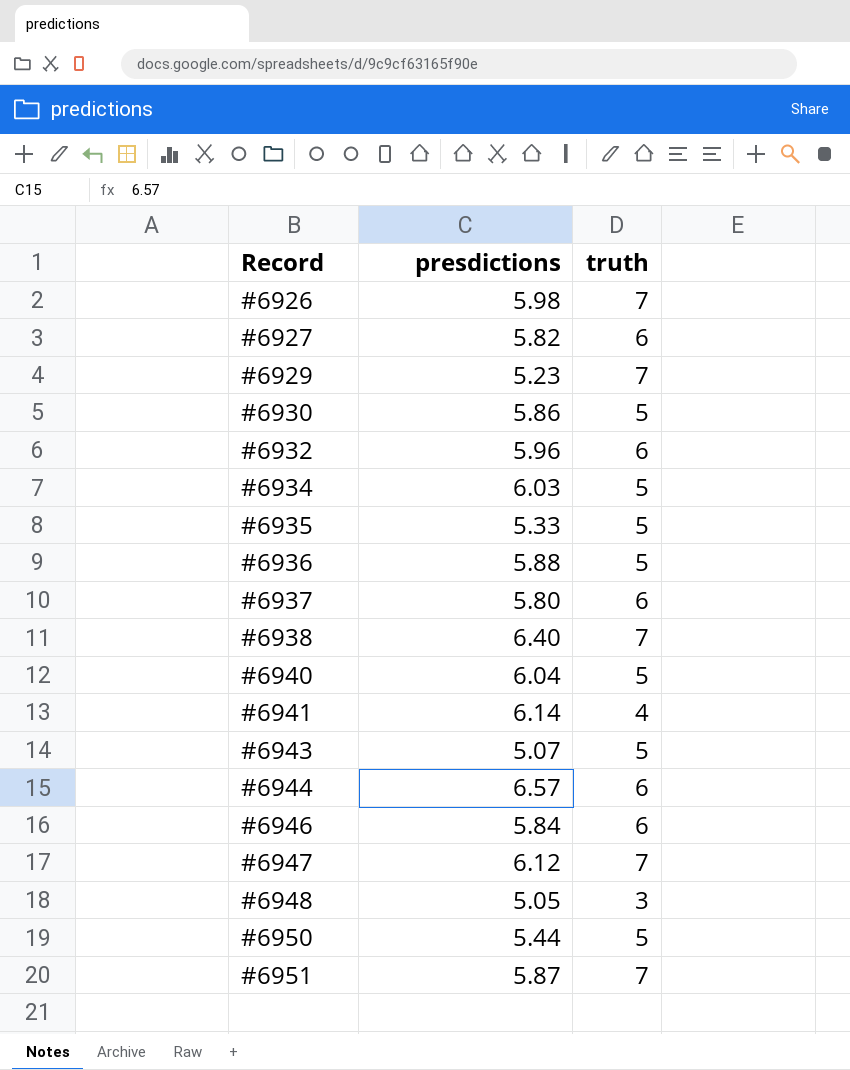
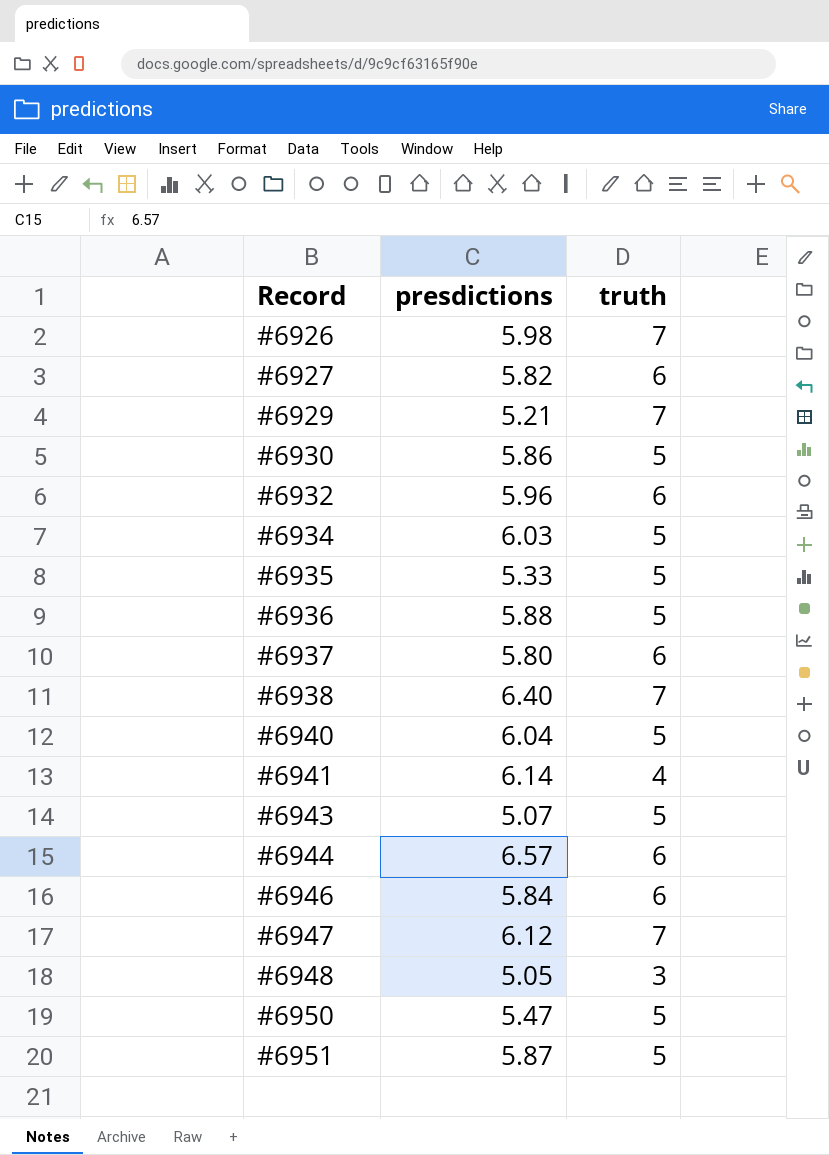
#6929 | presdictions: 5.23 -> 5.21
#6950 | presdictions: 5.44 -> 5.47
#6951 | truth: 7 -> 5

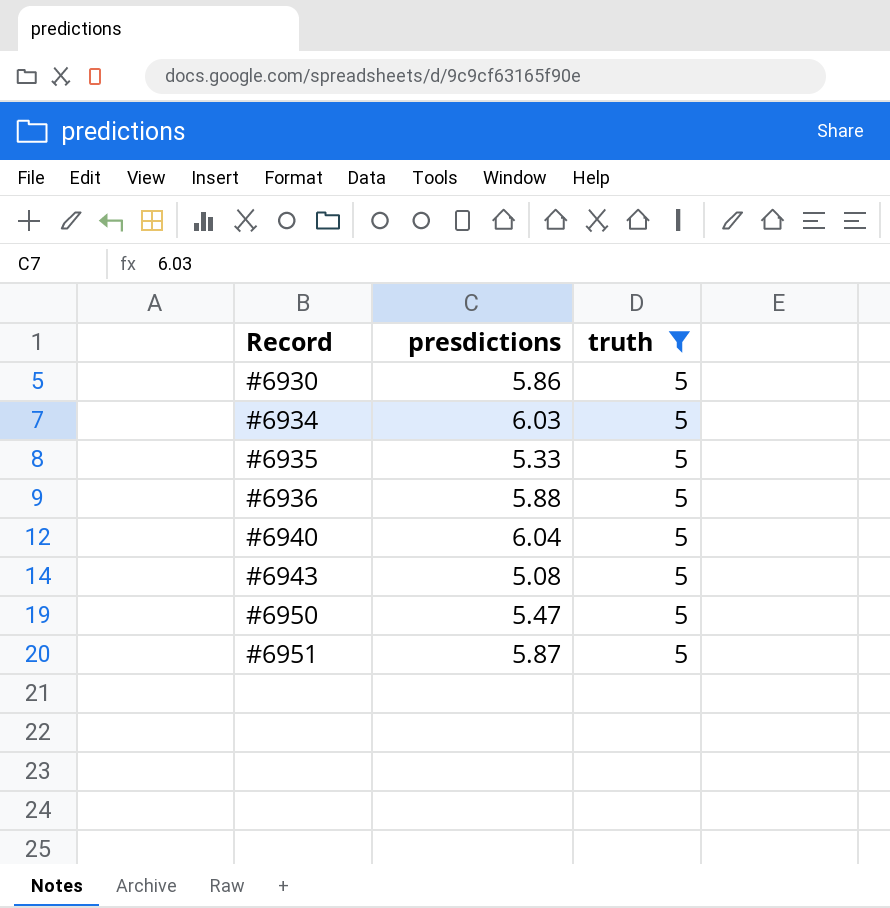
filter: none -> truth = 5
#6943 | presdictions: 5.07 -> 5.08

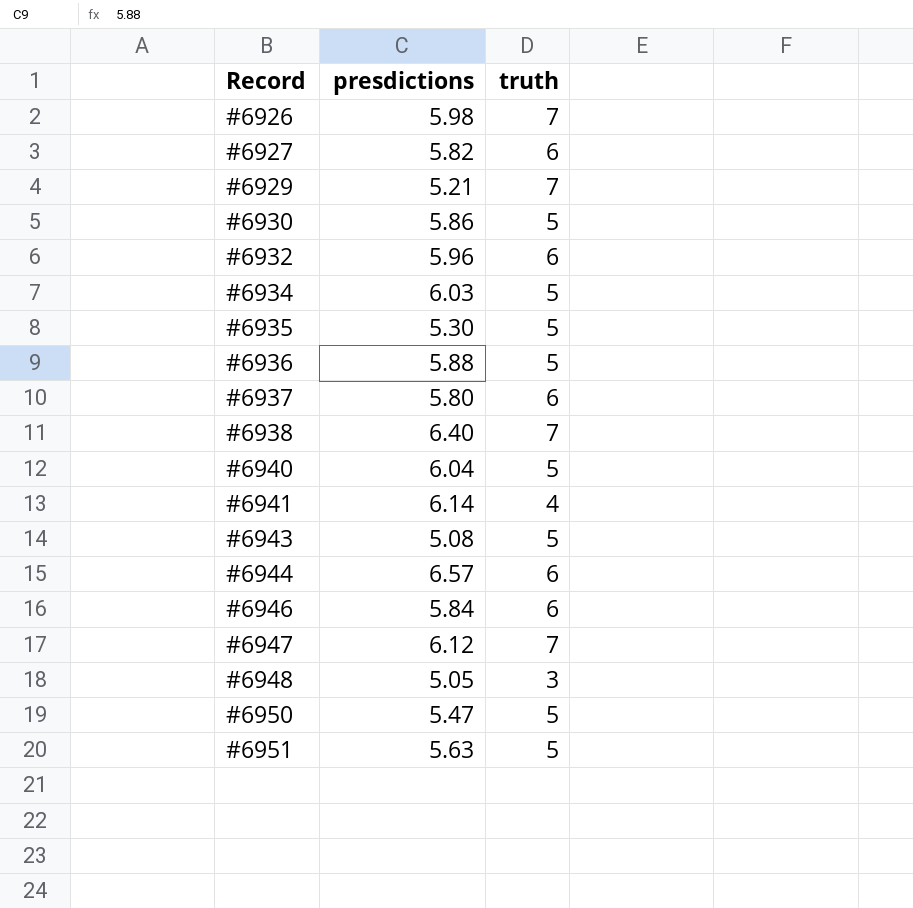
filter: truth = 5 -> none
#6935 | presdictions: 5.33 -> 5.30
#6951 | presdictions: 5.87 -> 5.63

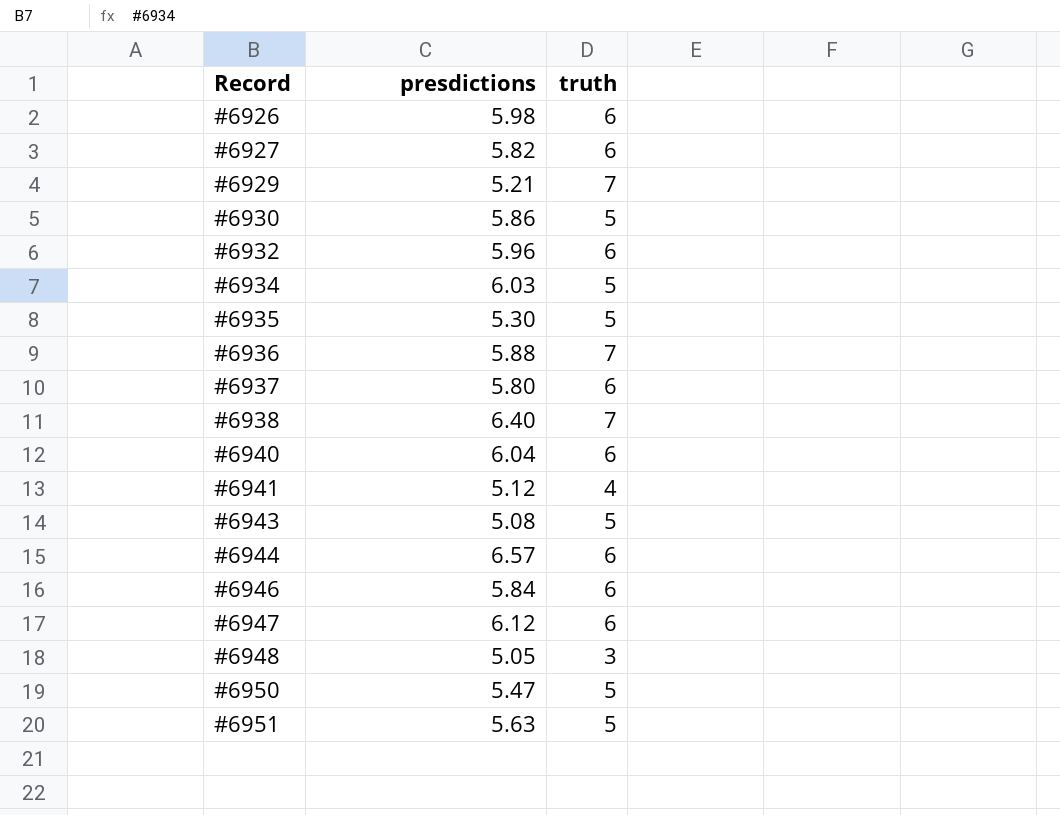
#6926 | truth: 7 -> 6
#6936 | truth: 5 -> 7
#6940 | truth: 5 -> 6
#6941 | presdictions: 6.14 -> 5.12
#6947 | truth: 7 -> 6

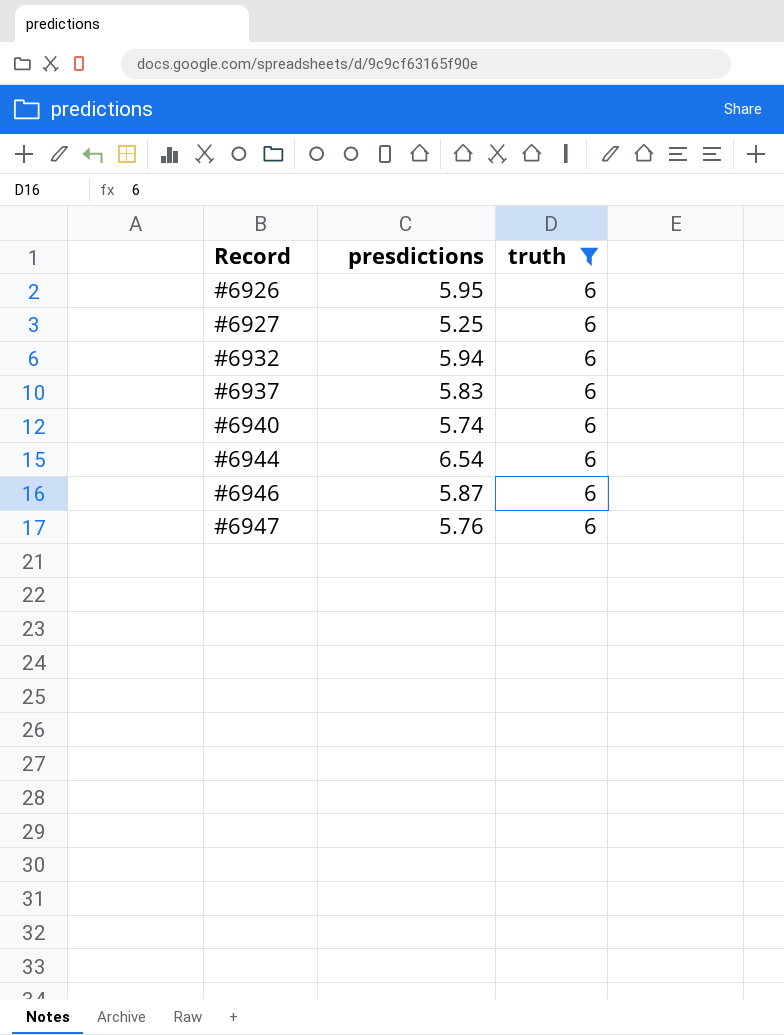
filter: none -> truth = 6
#6926 | presdictions: 5.98 -> 5.95
#6927 | presdictions: 5.82 -> 5.25
#6932 | presdictions: 5.96 -> 5.94
#6937 | presdictions: 5.80 -> 5.83
#6940 | presdictions: 6.04 -> 5.74
#6944 | presdictions: 6.57 -> 6.54
#6946 | presdictions: 5.84 -> 5.87
#6947 | presdictions: 6.12 -> 5.76

